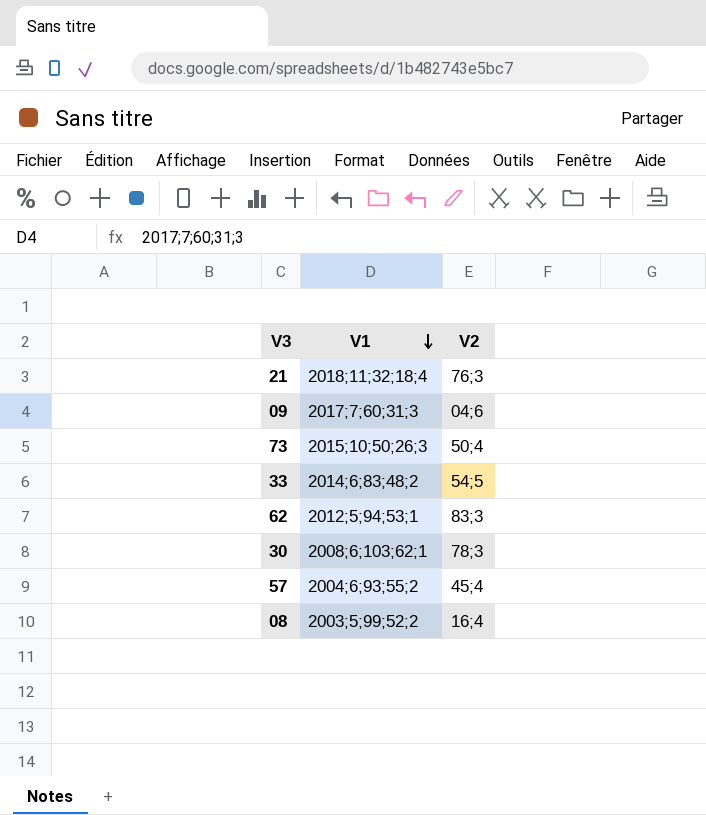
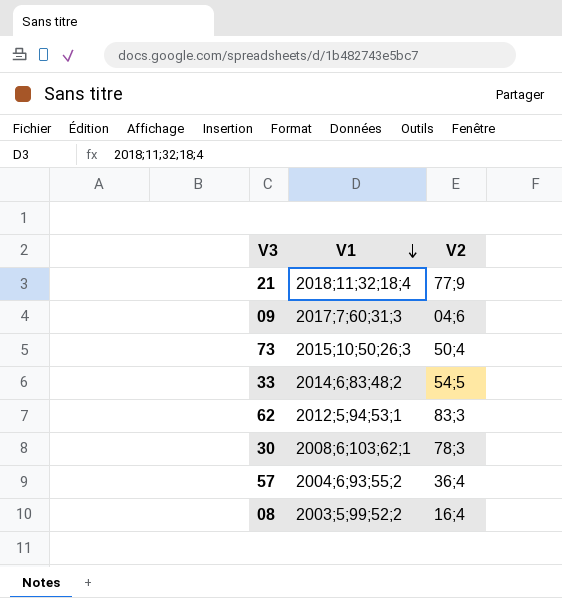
21 | V2: 76;3 -> 77;9
57 | V2: 45;4 -> 36;4

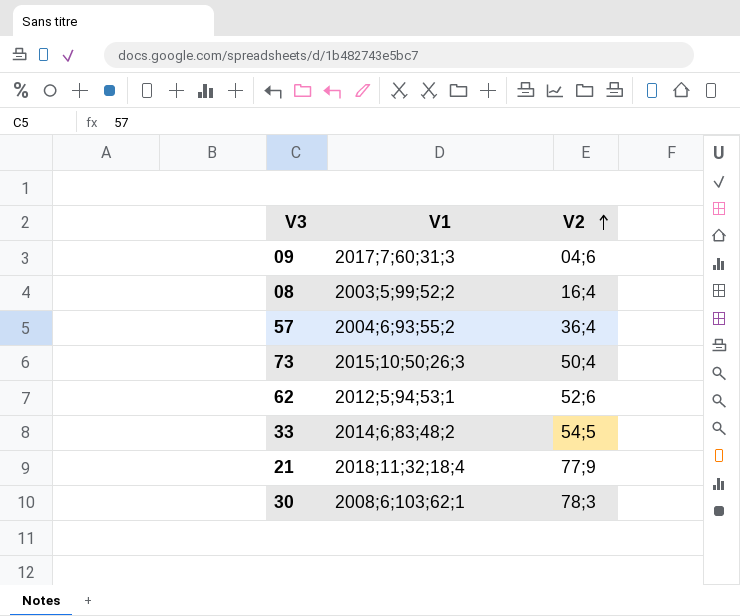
row order: V1 descending -> V2 ascending
62 | V2: 83;3 -> 52;6

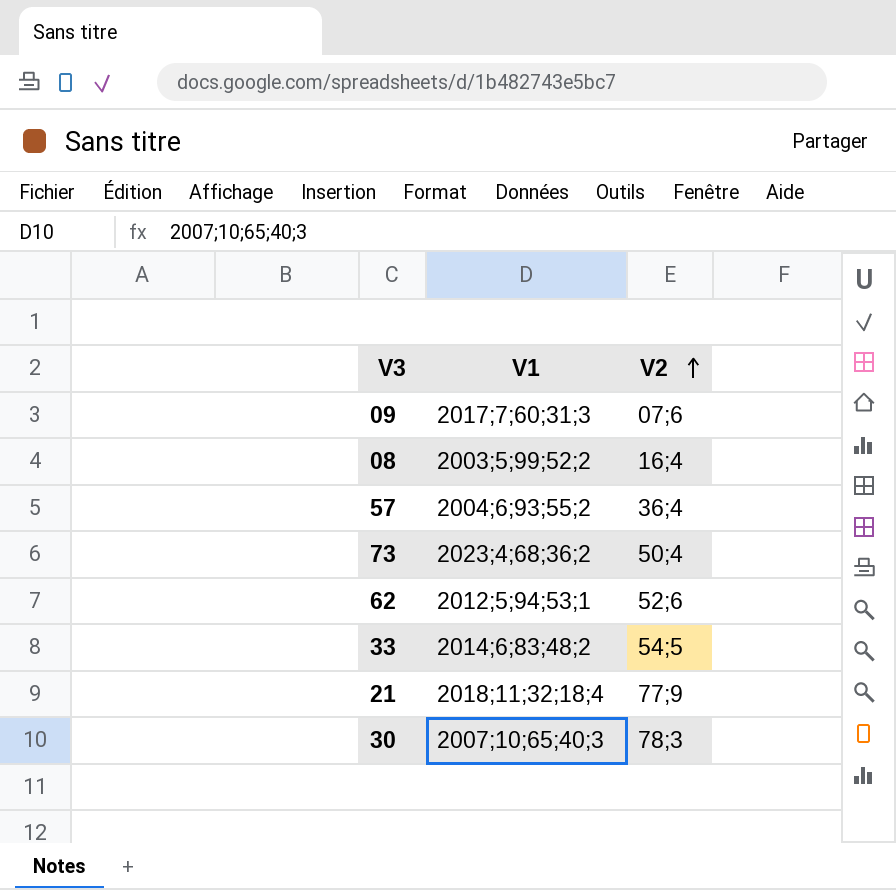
09 | V2: 04;6 -> 07;6
73 | V1: 2015;10;50;26;3 -> 2023;4;68;36;2
30 | V1: 2008;6;103;62;1 -> 2007;10;65;40;3

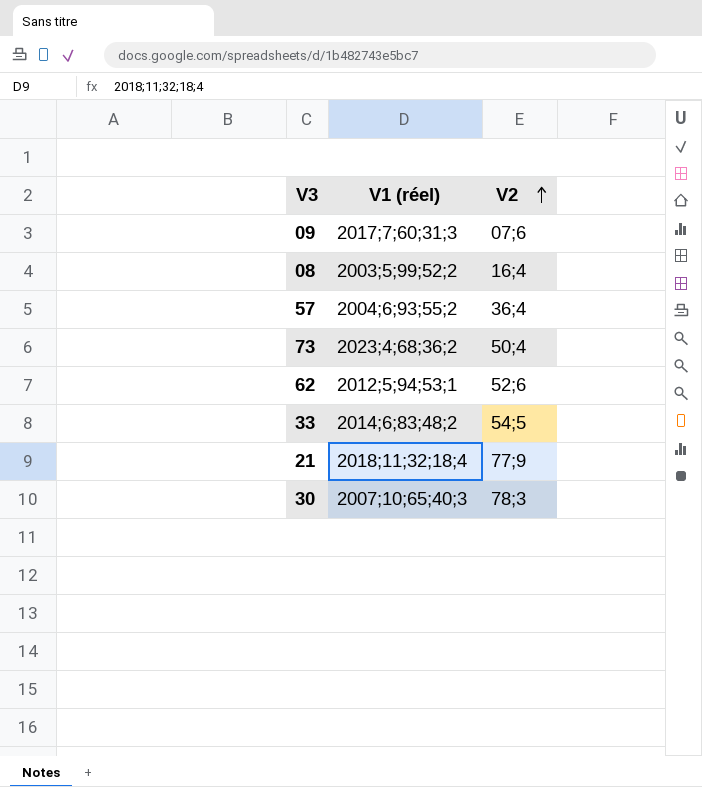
column name: V1 -> V1 (réel)

